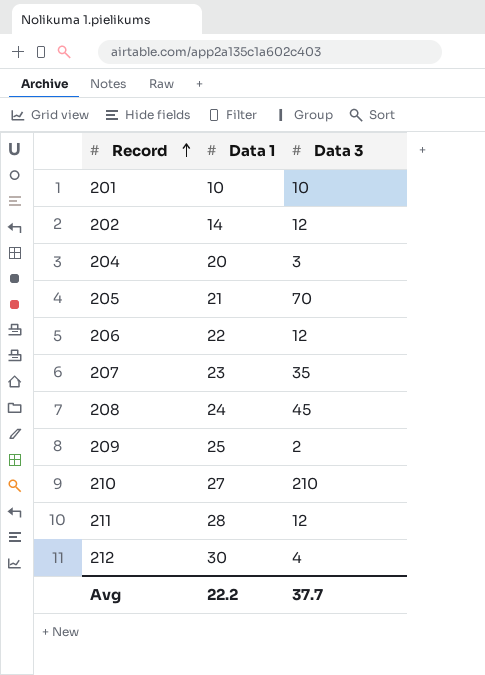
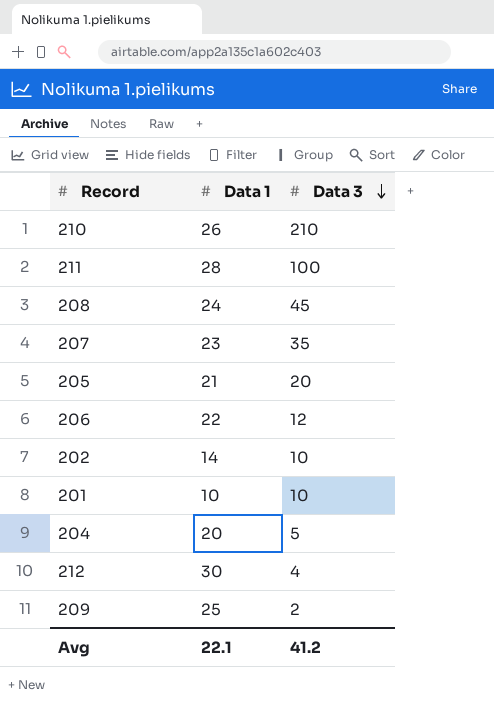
row order: Record ascending -> Data 3 descending
210 | Data 1: 27 -> 26
211 | Data 3: 12 -> 100
205 | Data 3: 70 -> 20
202 | Data 3: 12 -> 10
204 | Data 3: 3 -> 5
Avg | Data 1: 22.2 -> 22.1
Avg | Data 3: 37.7 -> 41.2

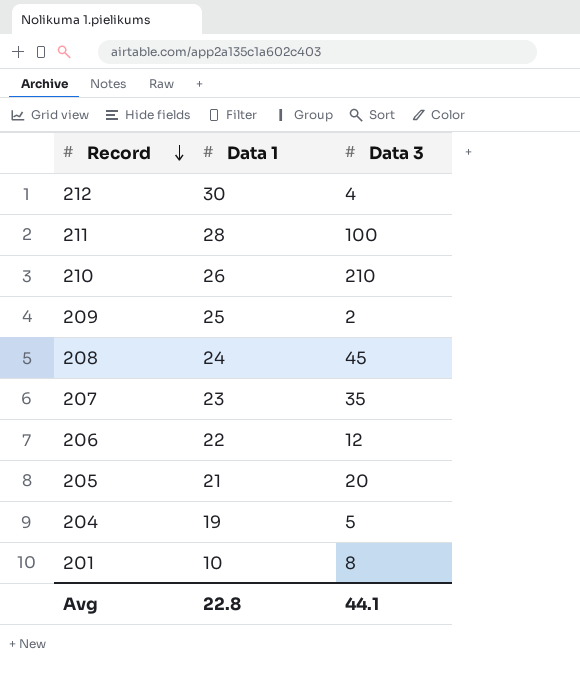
row order: Data 3 descending -> Record descending
row 202: 14 | 10 -> none
204 | Data 1: 20 -> 19
201 | Data 3: 10 -> 8
Avg | Data 1: 22.1 -> 22.8
Avg | Data 3: 41.2 -> 44.1

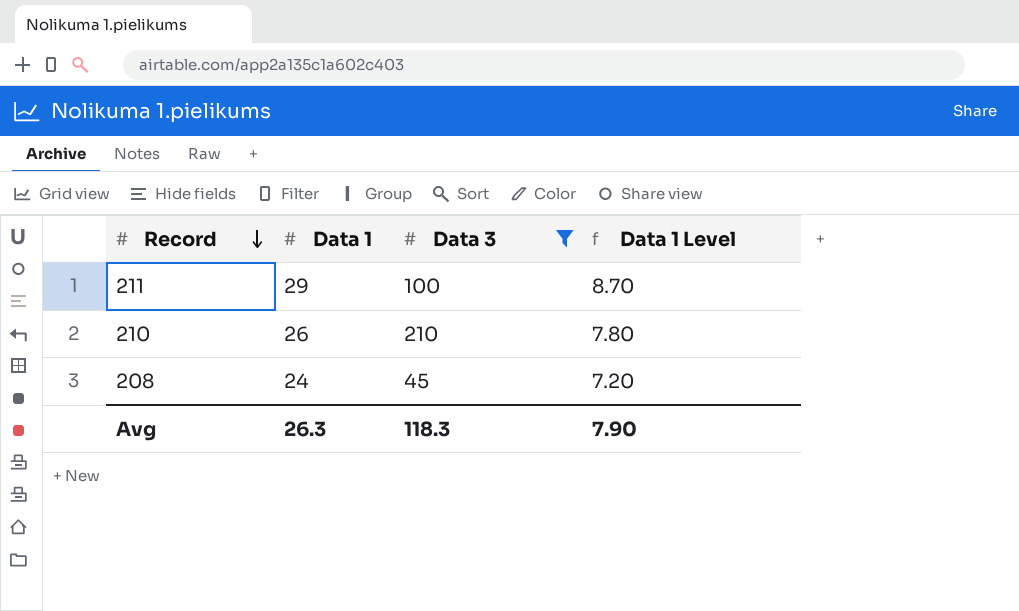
filter: none -> Data 3 >= 45
column Data 1 Level | formula: none -> [Data 1] * 0.3
211 | Data 1: 28 -> 29
Avg | Data 1: 22.8 -> 26.3
Avg | Data 3: 44.1 -> 118.3

